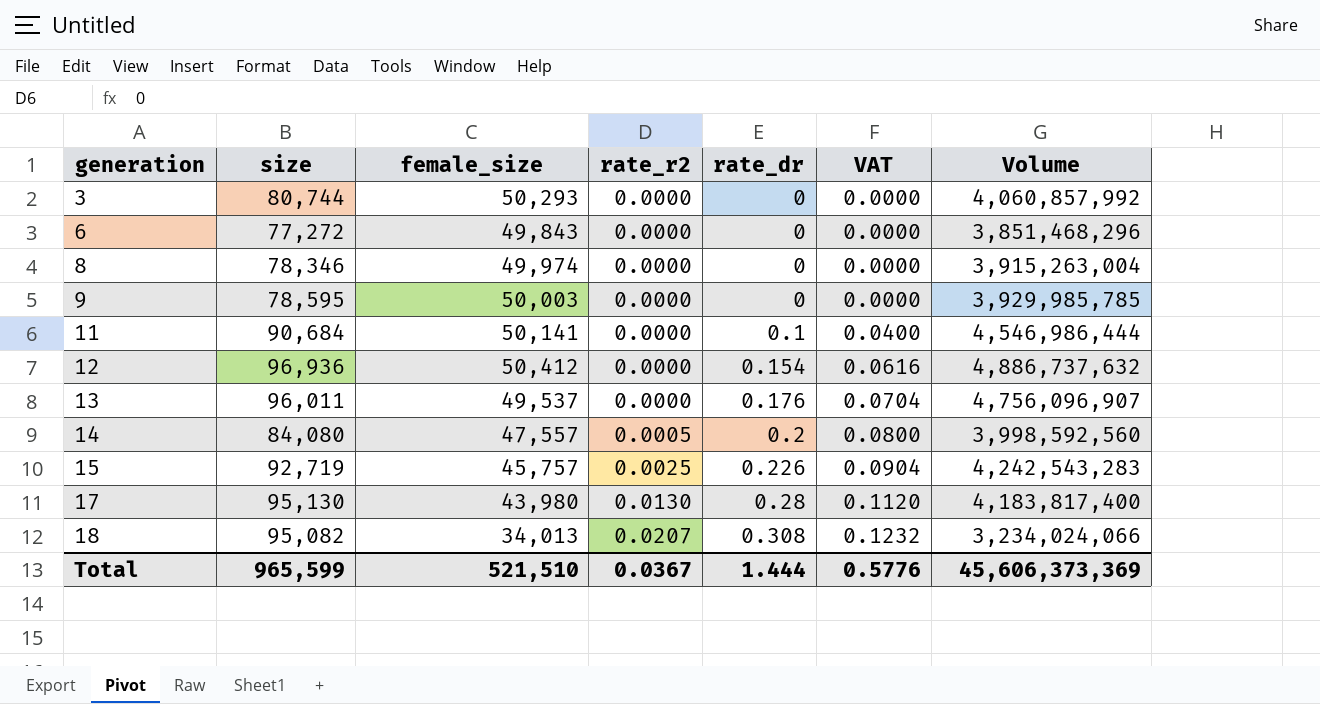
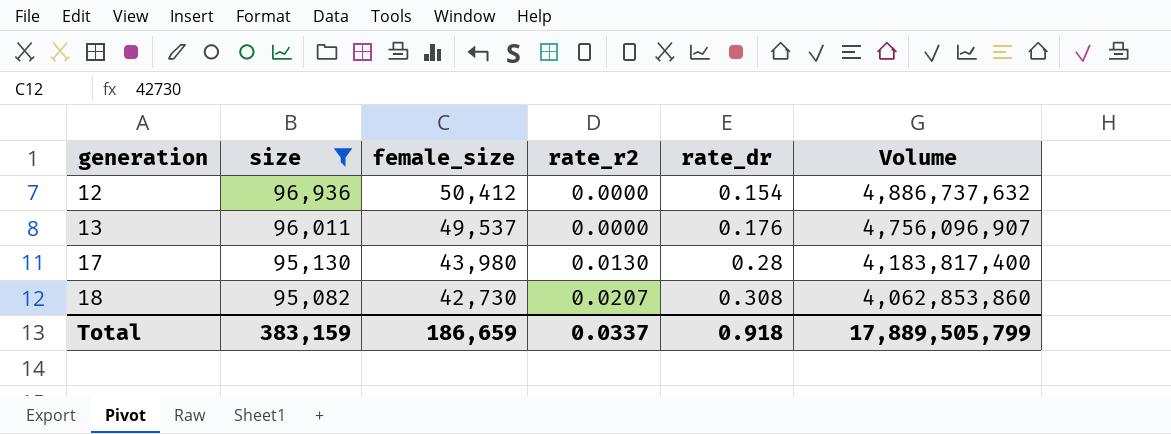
filter: none -> size >= 95,082
column VAT | formula: [rate_dr] * 0.4 -> none
18 | female_size: 34,013 -> 42,730
18 | Volume: 3,234,024,066 -> 4,062,853,860
Total | size: 965,599 -> 383,159
Total | female_size: 521,510 -> 186,659
Total | rate_r2: 0.0367 -> 0.0337
Total | rate_dr: 1.444 -> 0.918
Total | Volume: 45,606,373,369 -> 17,889,505,799

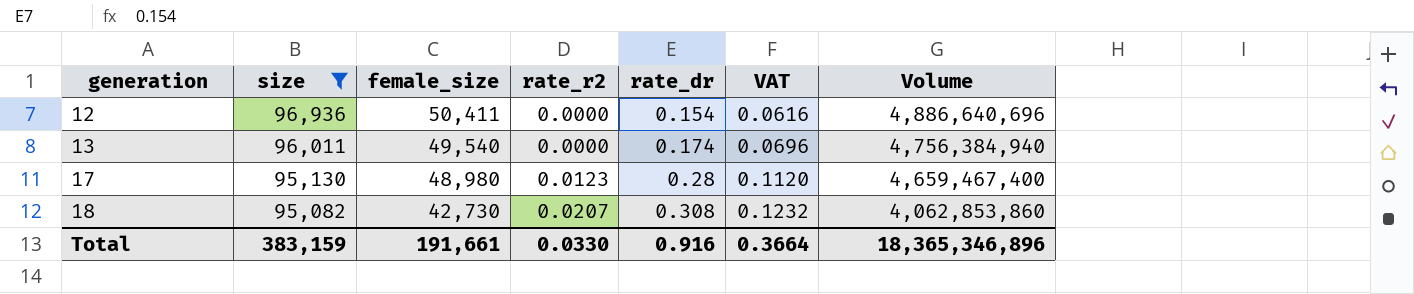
column VAT | formula: none -> [rate_dr] * 0.4
12 | female_size: 50,412 -> 50,411
12 | Volume: 4,886,737,632 -> 4,886,640,696
13 | female_size: 49,537 -> 49,540
13 | rate_dr: 0.176 -> 0.174
13 | Volume: 4,756,096,907 -> 4,756,384,940
17 | female_size: 43,980 -> 48,980
17 | rate_r2: 0.0130 -> 0.0123
17 | Volume: 4,183,817,400 -> 4,659,467,400
Total | female_size: 186,659 -> 191,661
Total | rate_r2: 0.0337 -> 0.0330
Total | rate_dr: 0.918 -> 0.916
Total | Volume: 17,889,505,799 -> 18,365,346,896

